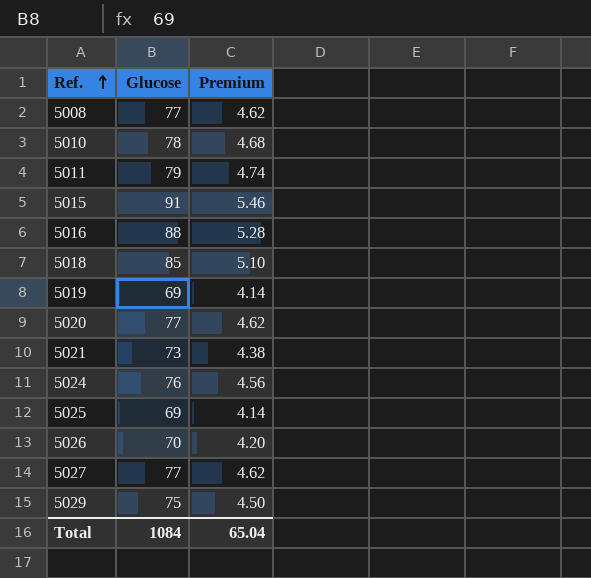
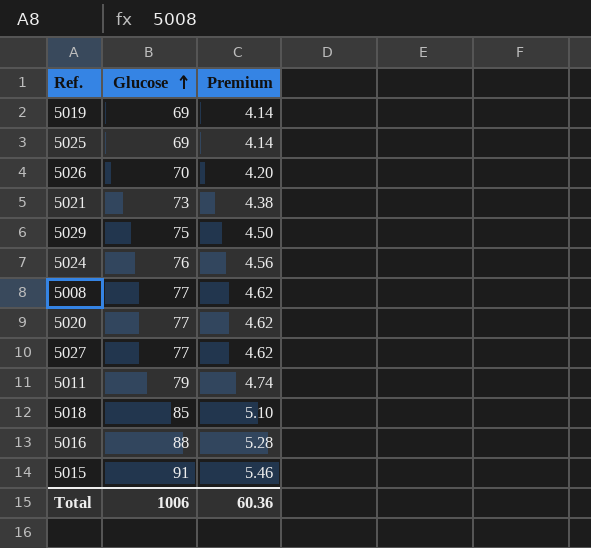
row order: Ref. ascending -> Glucose ascending
row 5010: 78 | 4.68 -> none
Total | Glucose: 1084 -> 1006
Total | Premium: 65.04 -> 60.36

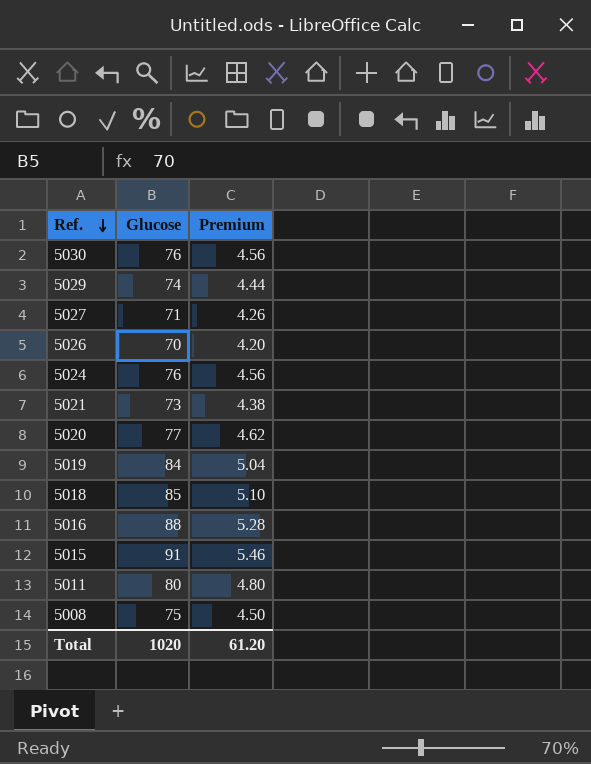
row order: Glucose ascending -> Ref. descending
row 5025: 69 | 4.14 -> none
row 5030: none -> 76 | 4.56
5029 | Glucose: 75 -> 74
5029 | Premium: 4.50 -> 4.44
5027 | Glucose: 77 -> 71
5027 | Premium: 4.62 -> 4.26
5019 | Glucose: 69 -> 84
5019 | Premium: 4.14 -> 5.04
5011 | Glucose: 79 -> 80
5011 | Premium: 4.74 -> 4.80
5008 | Glucose: 77 -> 75
5008 | Premium: 4.62 -> 4.50
Total | Glucose: 1006 -> 1020
Total | Premium: 60.36 -> 61.20

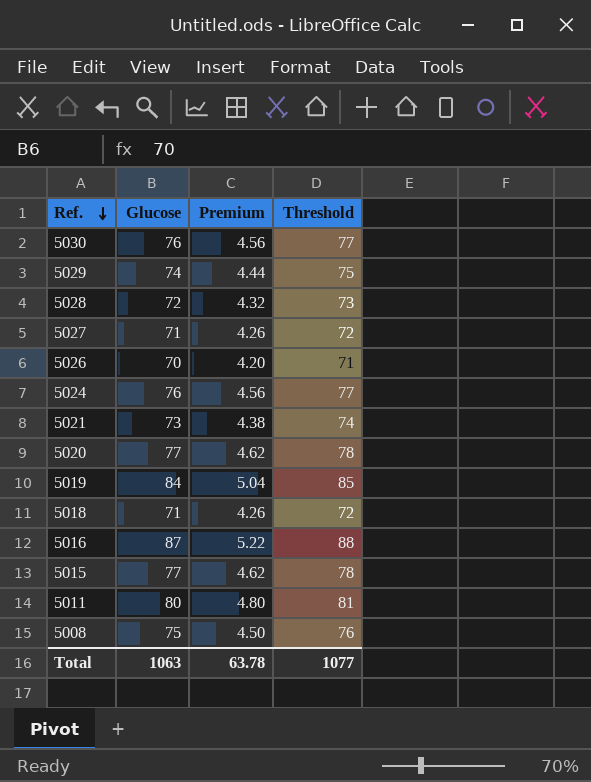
column Threshold | formula: none -> [Glucose] + 1
row 5028: none -> 72 | 4.32 | 73
5018 | Glucose: 85 -> 71
5018 | Premium: 5.10 -> 4.26
5016 | Glucose: 88 -> 87
5016 | Premium: 5.28 -> 5.22
5015 | Glucose: 91 -> 77
5015 | Premium: 5.46 -> 4.62
Total | Glucose: 1020 -> 1063
Total | Premium: 61.20 -> 63.78

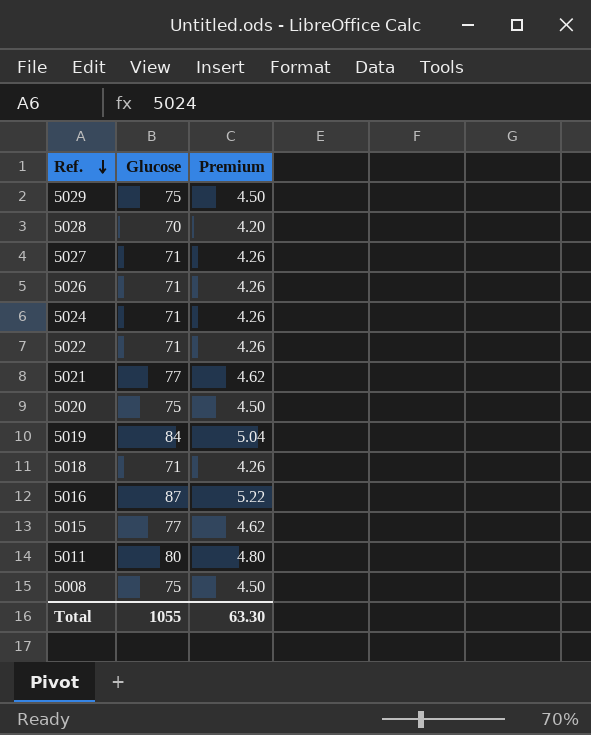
column Threshold | formula: [Glucose] + 1 -> none
row 5030: 76 | 4.56 | 77 -> none
5029 | Glucose: 74 -> 75
5029 | Premium: 4.44 -> 4.50
5028 | Glucose: 72 -> 70
5028 | Premium: 4.32 -> 4.20
5026 | Glucose: 70 -> 71
5026 | Premium: 4.20 -> 4.26
5024 | Glucose: 76 -> 71
5024 | Premium: 4.56 -> 4.26
row 5022: none -> 71 | 4.26
5021 | Glucose: 73 -> 77
5021 | Premium: 4.38 -> 4.62
5020 | Glucose: 77 -> 75
5020 | Premium: 4.62 -> 4.50
Total | Glucose: 1063 -> 1055
Total | Premium: 63.78 -> 63.30

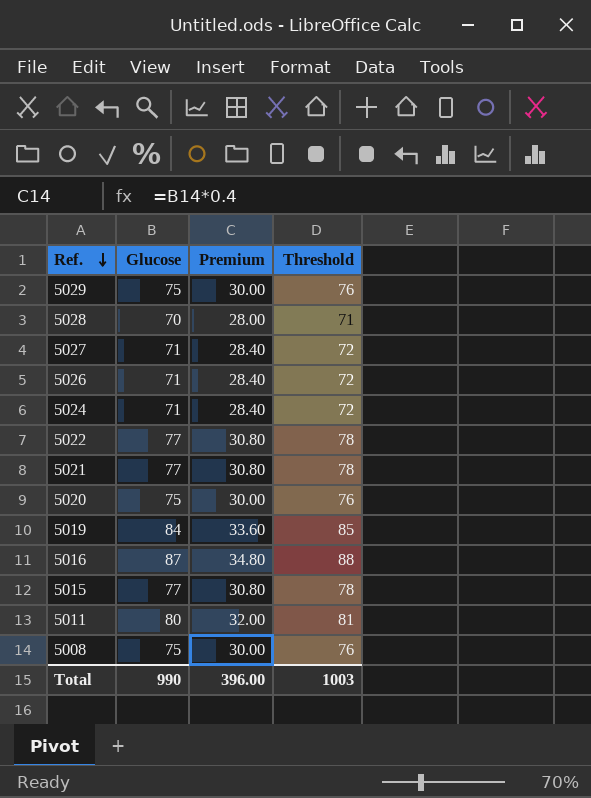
column Premium | formula: [Glucose] * 0.06 -> [Glucose] * 0.4
column Threshold | formula: none -> [Glucose] + 1
row 5018: 71 | 4.26 -> none
5022 | Glucose: 71 -> 77
Total | Glucose: 1055 -> 990
Total | Premium: 63.30 -> 396.00

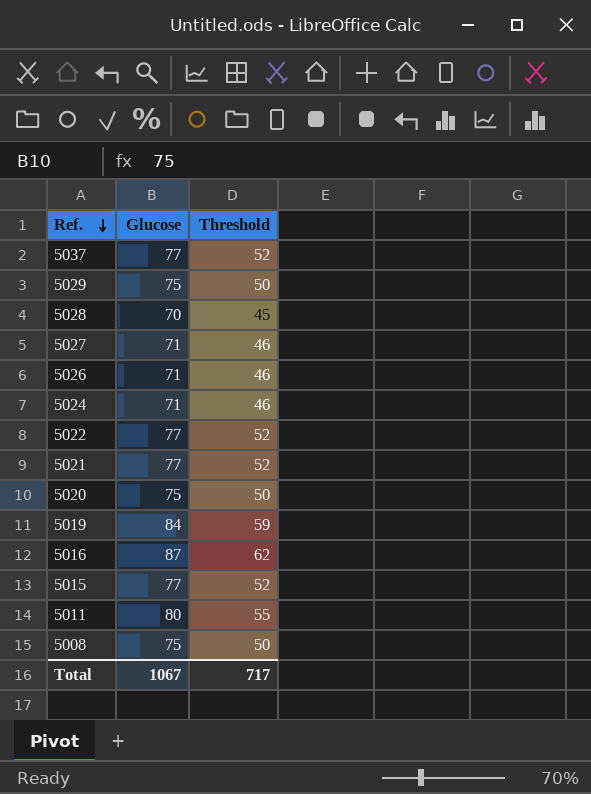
column Premium | formula: [Glucose] * 0.4 -> none
column Threshold | formula: [Glucose] + 1 -> [Glucose] - 25
row 5037: none -> 77 | 52
Total | Glucose: 990 -> 1067
Total | Threshold: 1003 -> 717

